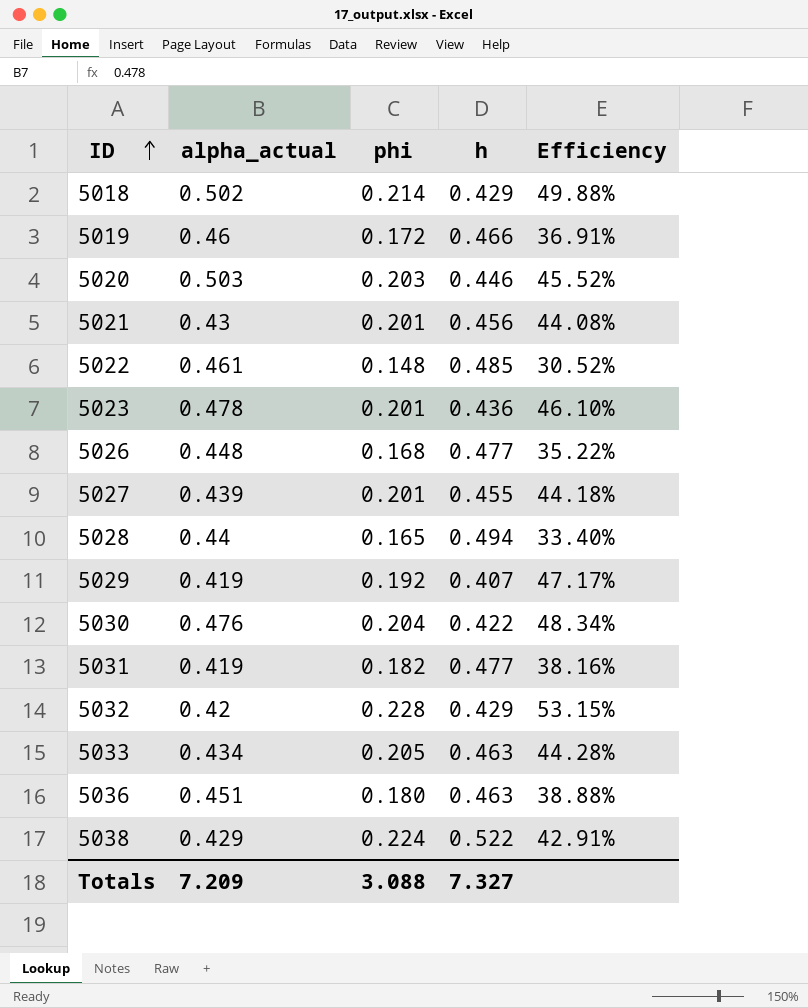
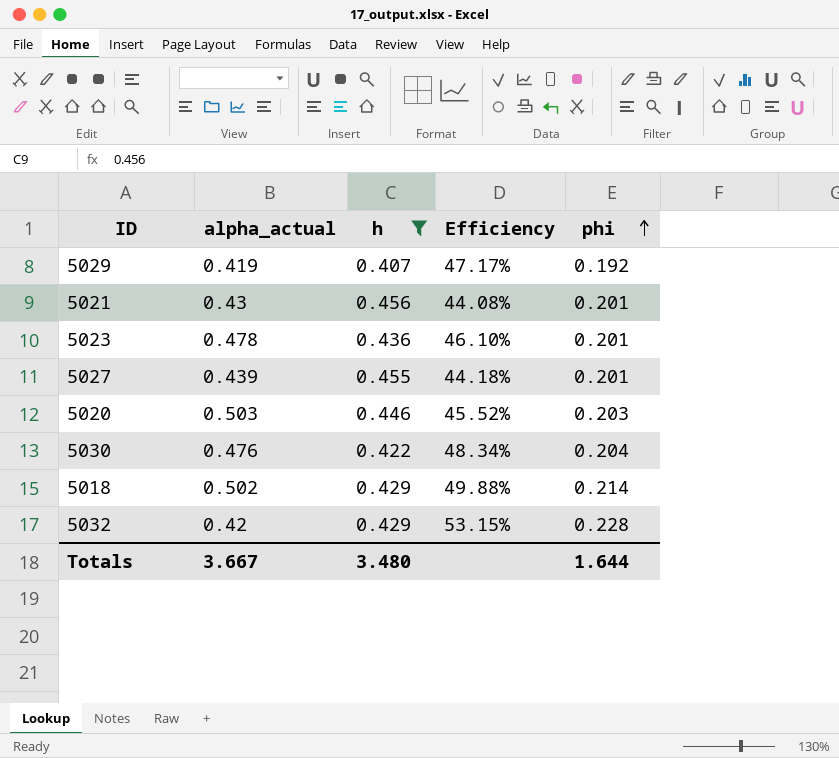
filter: none -> h <= 0.456
row order: ID ascending -> phi ascending
column phi | position: 3 -> 5
Totals | alpha_actual: 7.209 -> 3.667
Totals | h: 7.327 -> 3.480
Totals | phi: 3.088 -> 1.644

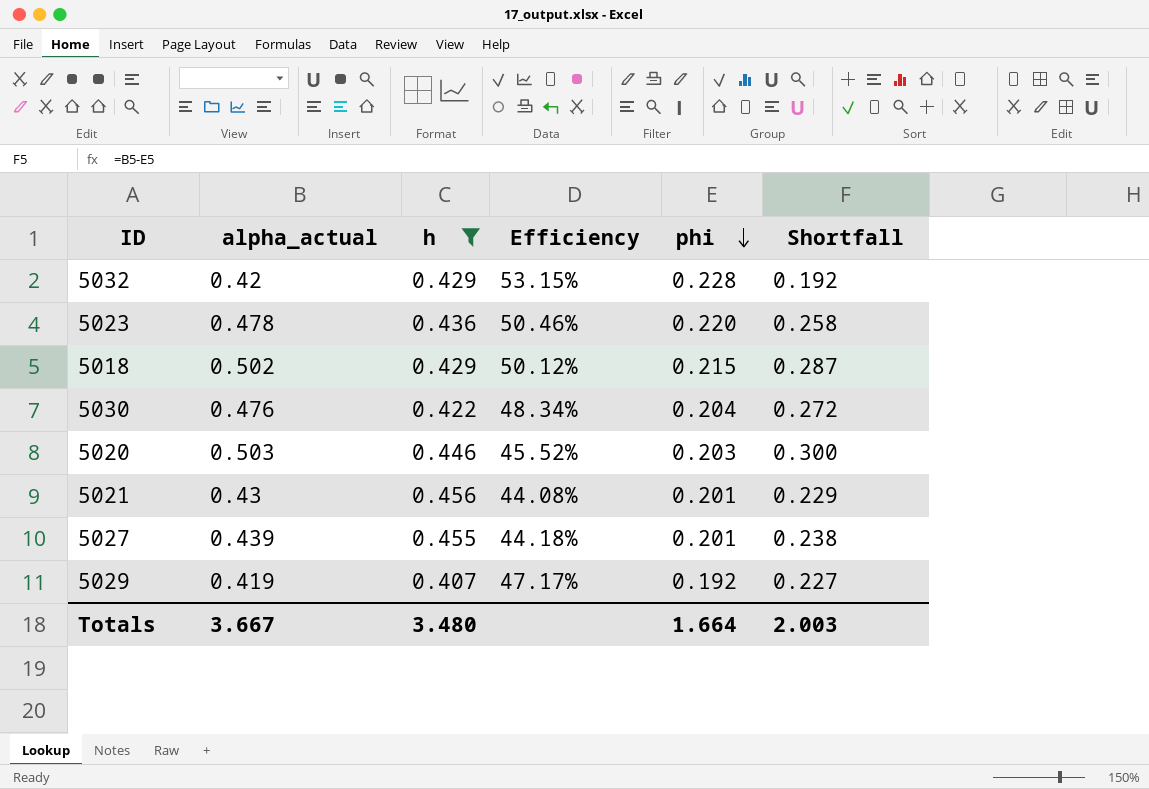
row order: phi ascending -> phi descending
column Shortfall | formula: none -> [alpha_actual] - [phi]
5023 | Efficiency: 46.10% -> 50.46%
5023 | phi: 0.201 -> 0.220
5018 | Efficiency: 49.88% -> 50.12%
5018 | phi: 0.214 -> 0.215
Totals | phi: 1.644 -> 1.664

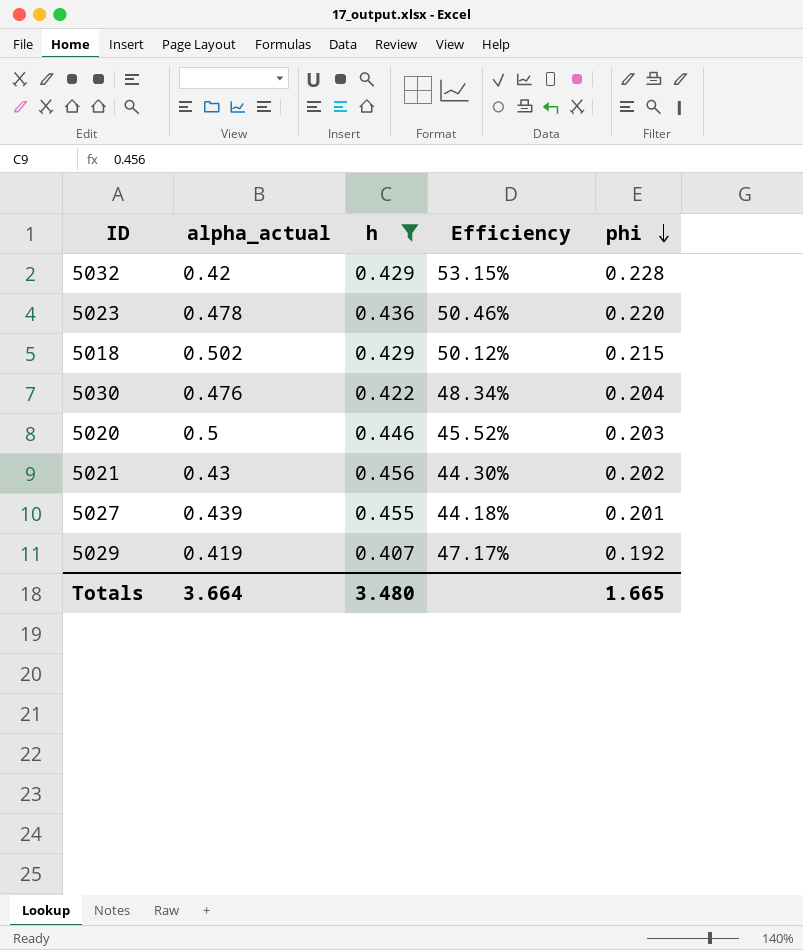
column Shortfall | formula: [alpha_actual] - [phi] -> none
5020 | alpha_actual: 0.503 -> 0.5
5021 | Efficiency: 44.08% -> 44.30%
5021 | phi: 0.201 -> 0.202
Totals | alpha_actual: 3.667 -> 3.664
Totals | phi: 1.664 -> 1.665

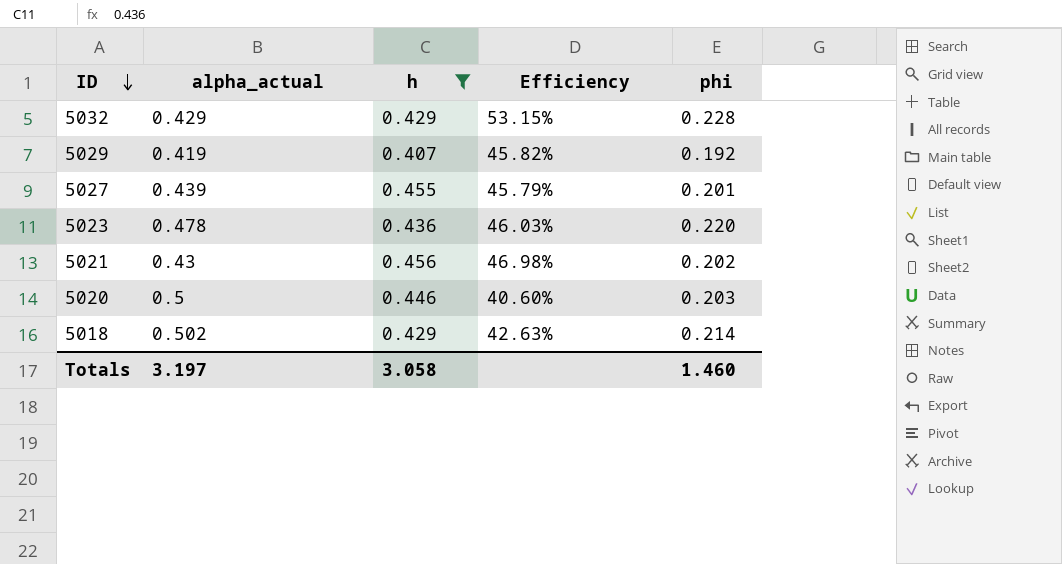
row order: phi descending -> ID descending
column Efficiency | formula: [phi] / [h] -> [phi] / [alpha_actual]
row 5030: 0.476 | 0.422 | 48.34% | 0.204 -> none
5032 | alpha_actual: 0.42 -> 0.429
5018 | phi: 0.215 -> 0.214
Totals | alpha_actual: 3.664 -> 3.197
Totals | h: 3.480 -> 3.058
Totals | phi: 1.665 -> 1.460

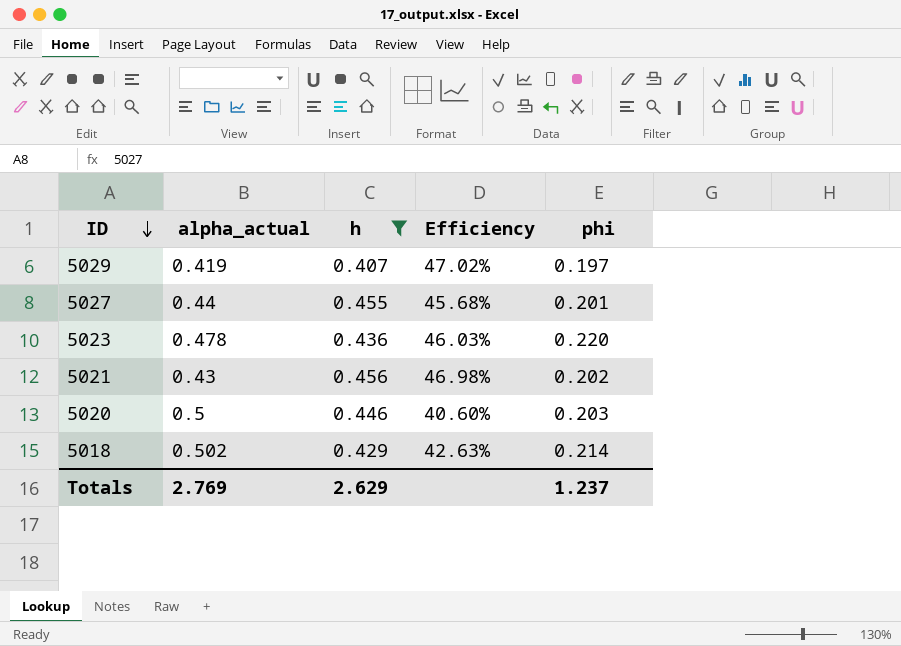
row 5032: 0.429 | 0.429 | 53.15% | 0.228 -> none
5029 | Efficiency: 45.82% -> 47.02%
5029 | phi: 0.192 -> 0.197
5027 | alpha_actual: 0.439 -> 0.44
5027 | Efficiency: 45.79% -> 45.68%
Totals | alpha_actual: 3.197 -> 2.769
Totals | h: 3.058 -> 2.629
Totals | phi: 1.460 -> 1.237

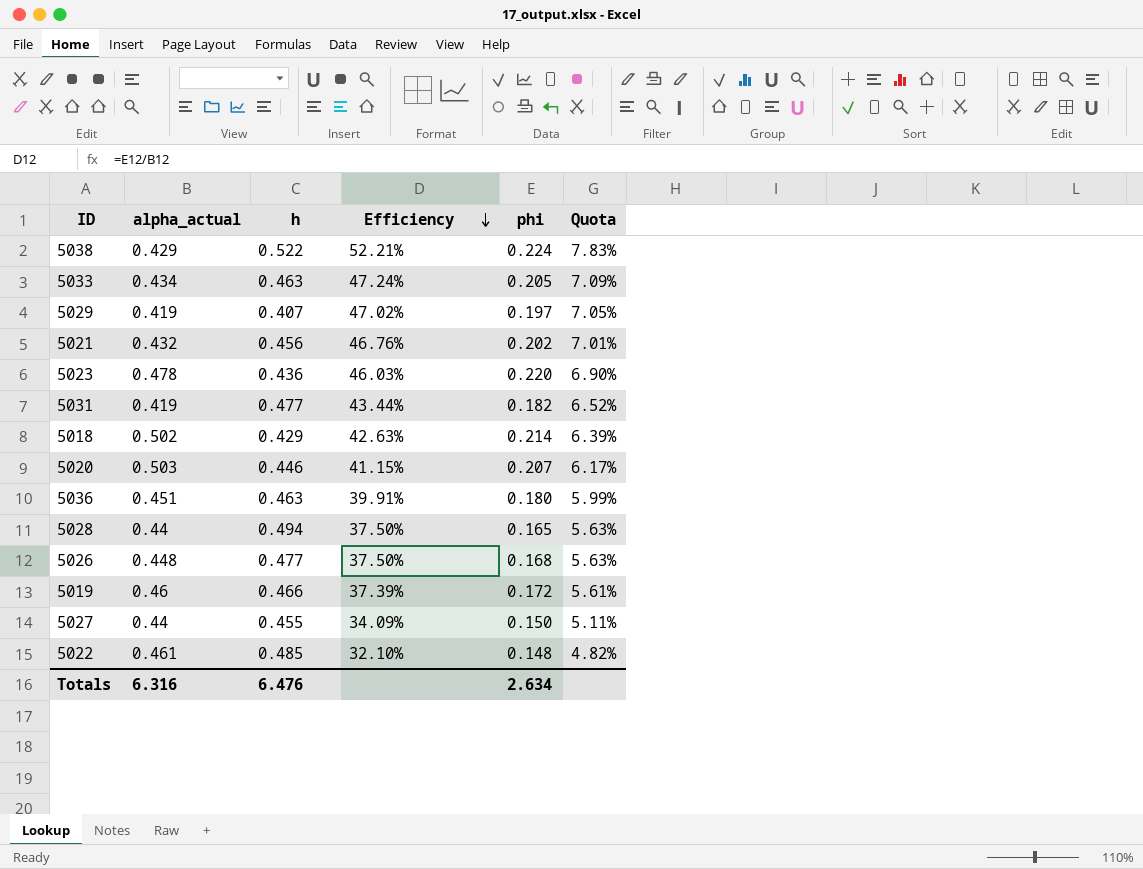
filter: h <= 0.456 -> none
row order: ID descending -> Efficiency descending
column Quota | formula: none -> [Efficiency] * 0.15
5021 | alpha_actual: 0.43 -> 0.432
5021 | Efficiency: 46.98% -> 46.76%
5020 | alpha_actual: 0.5 -> 0.503
5020 | Efficiency: 40.60% -> 41.15%
5020 | phi: 0.203 -> 0.207
5027 | Efficiency: 45.68% -> 34.09%
5027 | phi: 0.201 -> 0.150
Totals | alpha_actual: 2.769 -> 6.316
Totals | h: 2.629 -> 6.476
Totals | phi: 1.237 -> 2.634

